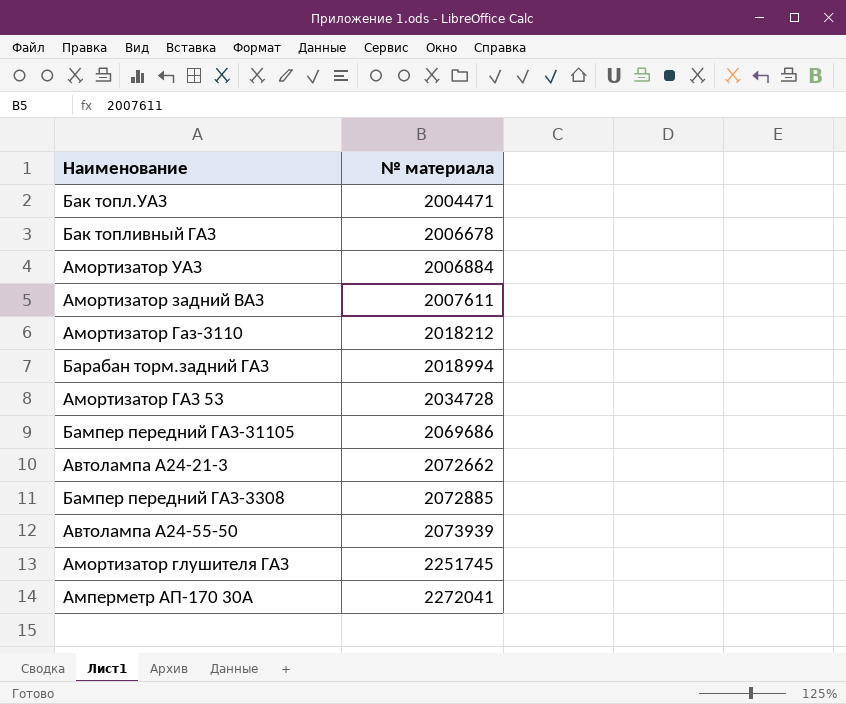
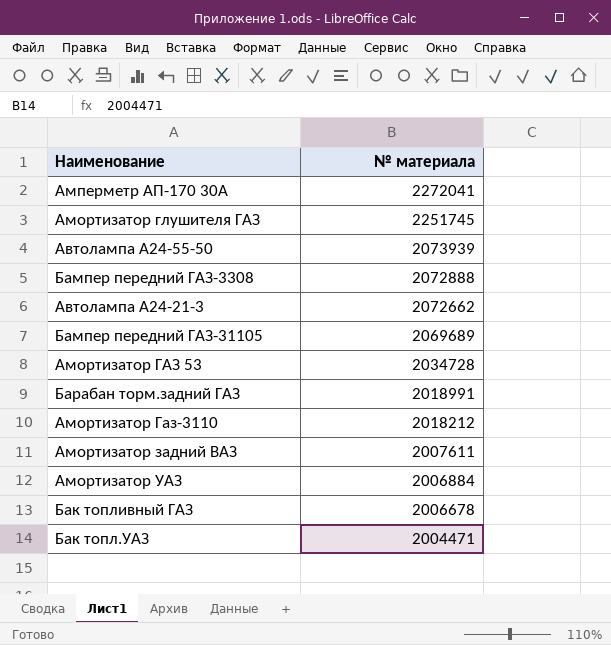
row order: № материала ascending -> № материала descending
Бампер передний ГАЗ-3308 | № материала: 2072885 -> 2072888
Бампер передний ГАЗ-31105 | № материала: 2069686 -> 2069689
Барабан торм.задний ГАЗ | № материала: 2018994 -> 2018991

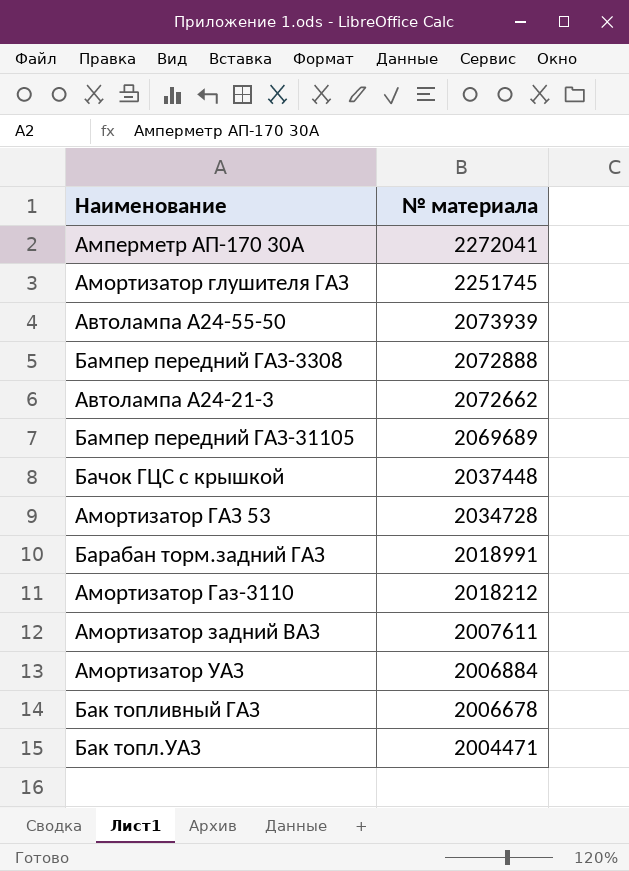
row Бачок ГЦС с крышкой: none -> 2037448

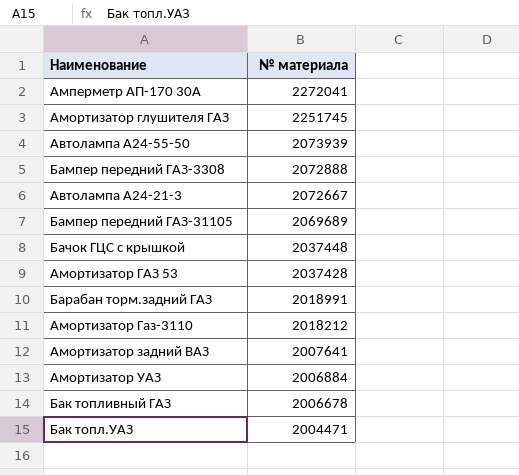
Автолампа А24-21-3 | № материала: 2072662 -> 2072667
Амортизатор ГАЗ 53 | № материала: 2034728 -> 2037428
Амортизатор задний ВАЗ | № материала: 2007611 -> 2007641

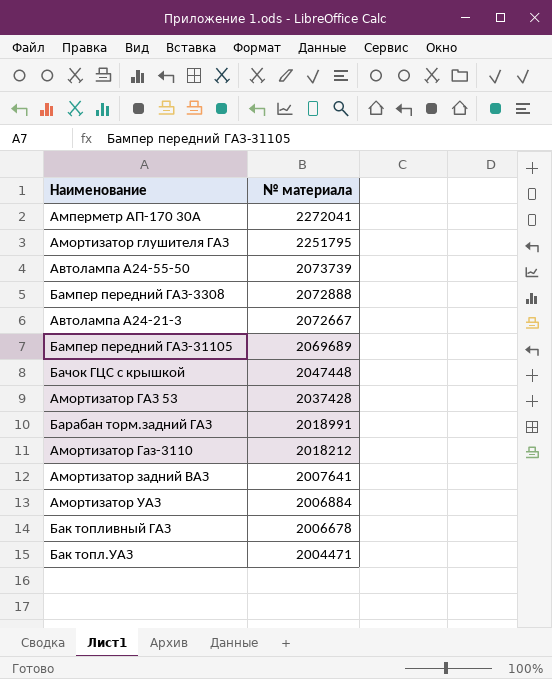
Амортизатор глушителя ГАЗ | № материала: 2251745 -> 2251795
Автолампа А24-55-50 | № материала: 2073939 -> 2073739
Бачок ГЦС с крышкой | № материала: 2037448 -> 2047448

